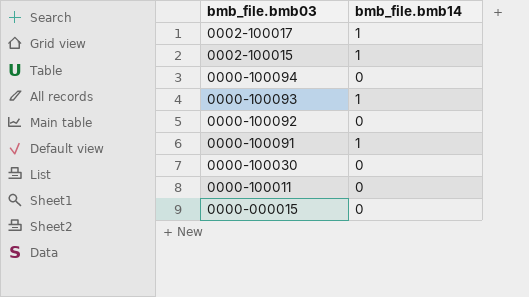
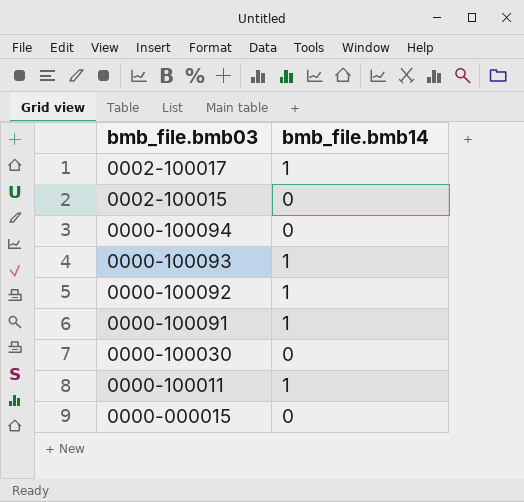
0002-100015 | bmb_file.bmb14: 1 -> 0
0000-100092 | bmb_file.bmb14: 0 -> 1
0000-100011 | bmb_file.bmb14: 0 -> 1

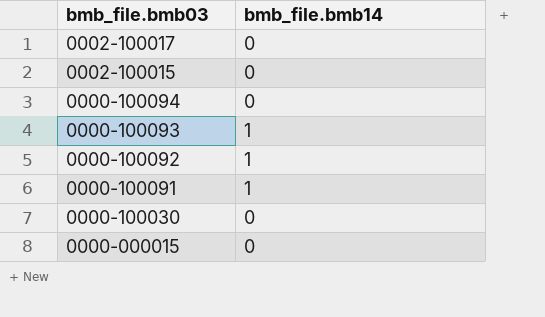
row 0000-100011: 1 -> none
0002-100017 | bmb_file.bmb14: 1 -> 0

